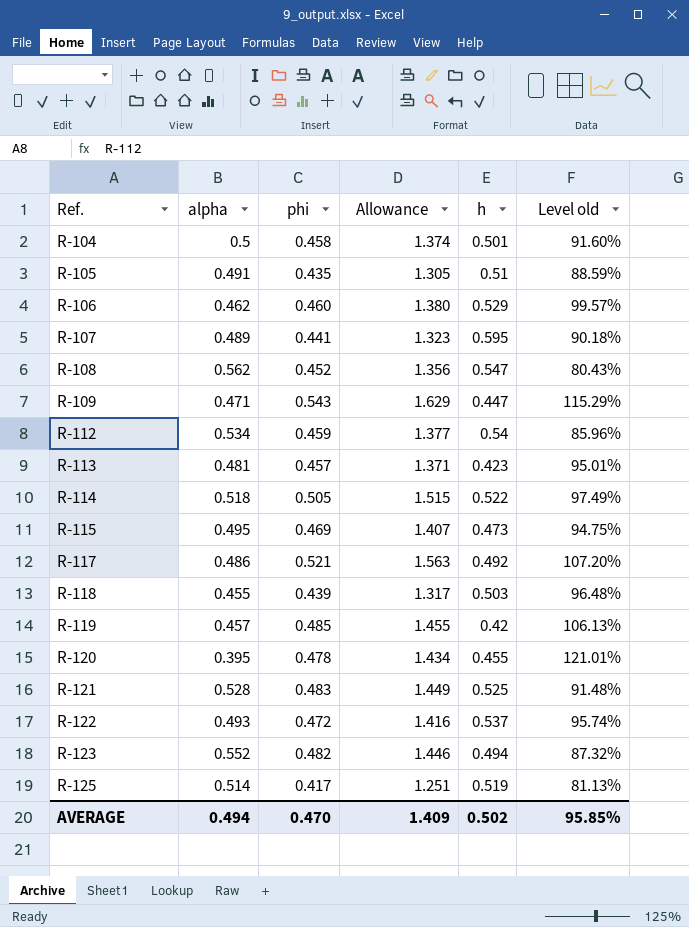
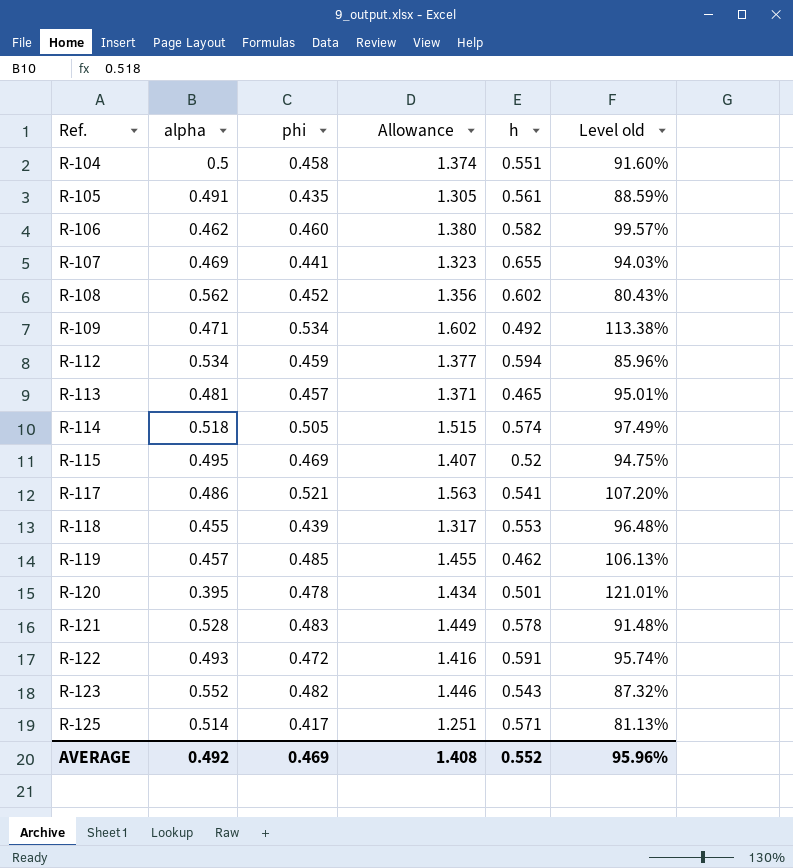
R-104 | h: 0.501 -> 0.551
R-105 | h: 0.51 -> 0.561
R-106 | h: 0.529 -> 0.582
R-107 | alpha: 0.489 -> 0.469
R-107 | h: 0.595 -> 0.655
R-107 | Level old: 90.18% -> 94.03%
R-108 | h: 0.547 -> 0.602
R-109 | phi: 0.543 -> 0.534
R-109 | Allowance: 1.629 -> 1.602
R-109 | h: 0.447 -> 0.492
R-109 | Level old: 115.29% -> 113.38%
R-112 | h: 0.54 -> 0.594
R-113 | h: 0.423 -> 0.465
R-114 | h: 0.522 -> 0.574
R-115 | h: 0.473 -> 0.52
R-117 | h: 0.492 -> 0.541
R-118 | h: 0.503 -> 0.553
R-119 | h: 0.42 -> 0.462
R-120 | h: 0.455 -> 0.501
R-121 | h: 0.525 -> 0.578
R-122 | h: 0.537 -> 0.591
R-123 | h: 0.494 -> 0.543
R-125 | h: 0.519 -> 0.571
AVERAGE | alpha: 0.494 -> 0.492
AVERAGE | phi: 0.470 -> 0.469
AVERAGE | Allowance: 1.409 -> 1.408
AVERAGE | h: 0.502 -> 0.552
AVERAGE | Level old: 95.85% -> 95.96%

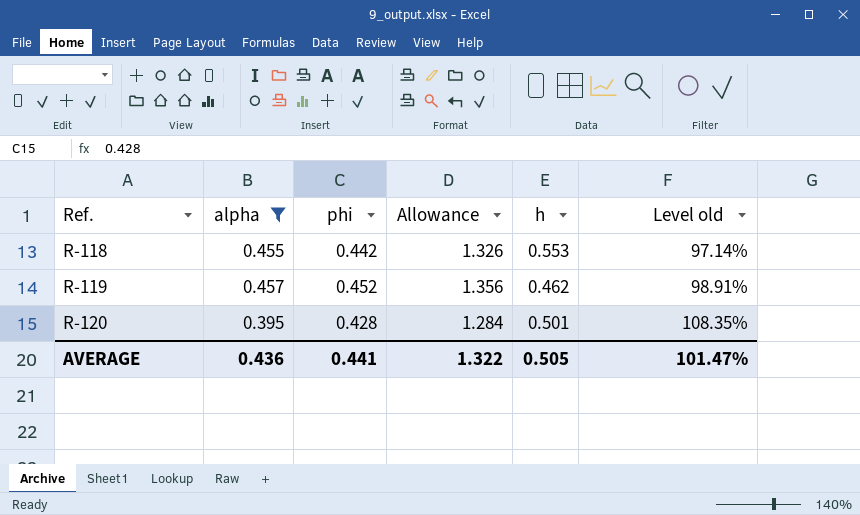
filter: none -> alpha <= 0.457
R-118 | phi: 0.439 -> 0.442
R-118 | Allowance: 1.317 -> 1.326
R-118 | Level old: 96.48% -> 97.14%
R-119 | phi: 0.485 -> 0.452
R-119 | Allowance: 1.455 -> 1.356
R-119 | Level old: 106.13% -> 98.91%
R-120 | phi: 0.478 -> 0.428
R-120 | Allowance: 1.434 -> 1.284
R-120 | Level old: 121.01% -> 108.35%
AVERAGE | alpha: 0.492 -> 0.436
AVERAGE | phi: 0.469 -> 0.441
AVERAGE | Allowance: 1.408 -> 1.322
AVERAGE | h: 0.552 -> 0.505
AVERAGE | Level old: 95.96% -> 101.47%

